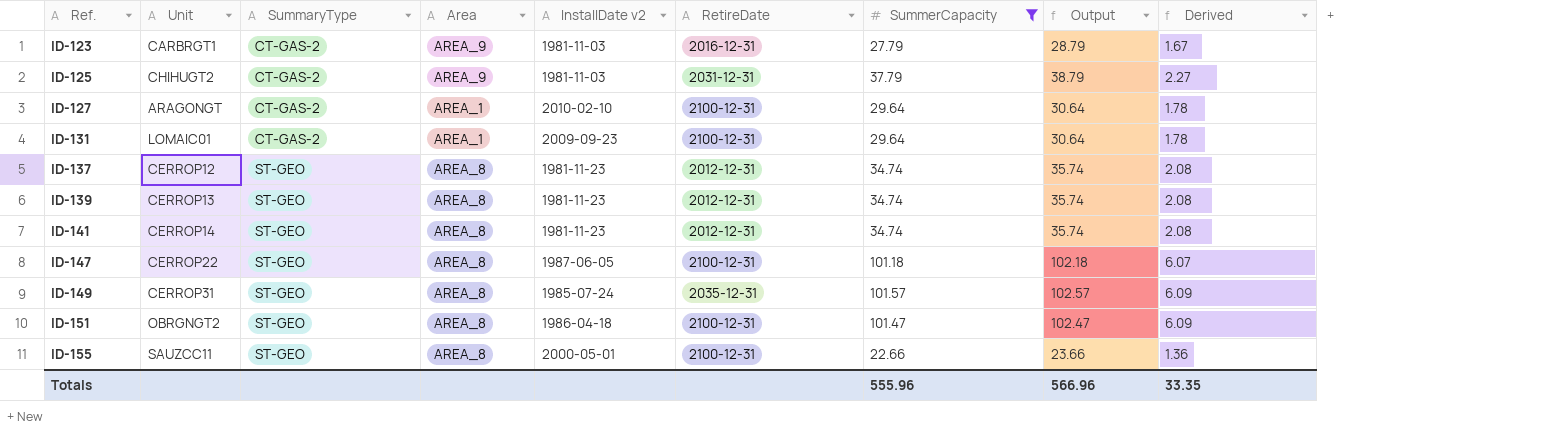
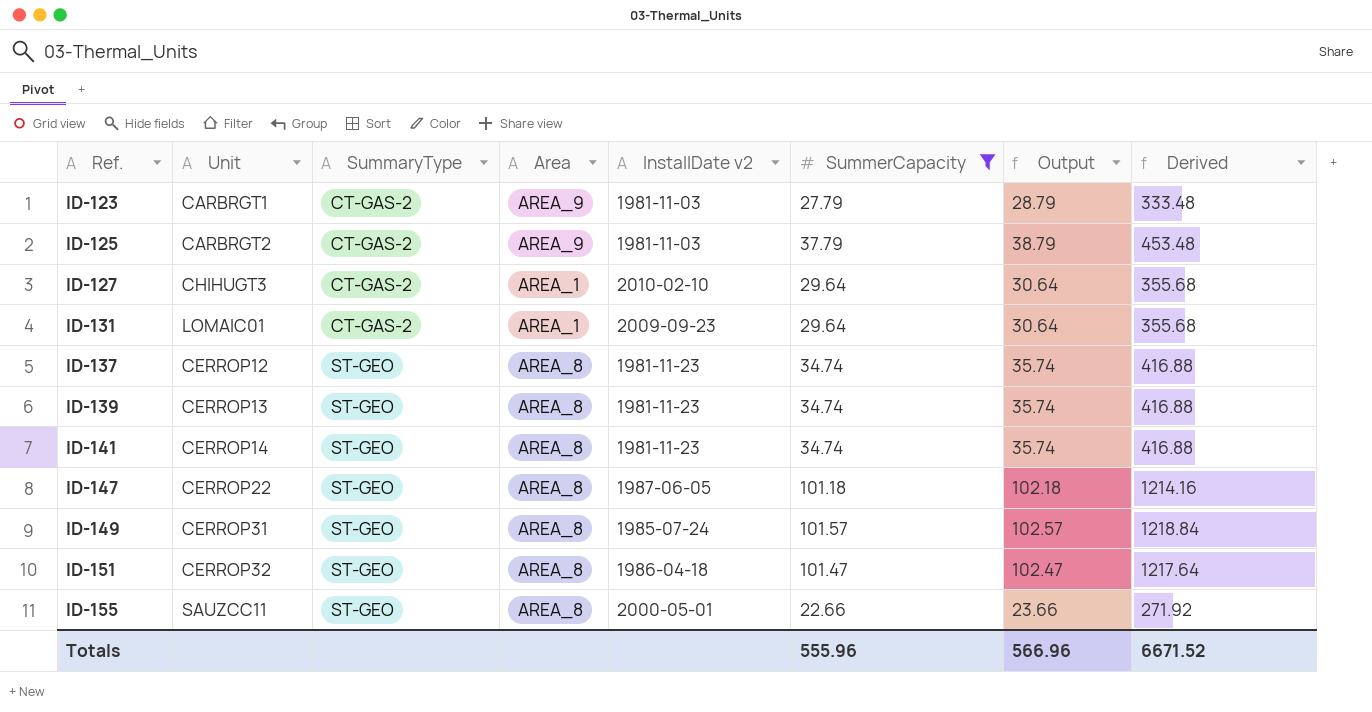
column RetireDate | position: 6 -> none
column Derived | formula: [SummerCapacity] * 0.06 -> [SummerCapacity] * 12
ID-125 | Unit: CHIHUGT2 -> CARBRGT2
ID-127 | Unit: ARAGONGT -> CHIHUGT3
ID-151 | Unit: OBRGNGT2 -> CERROP32
Totals | Derived: 33.35 -> 6671.52

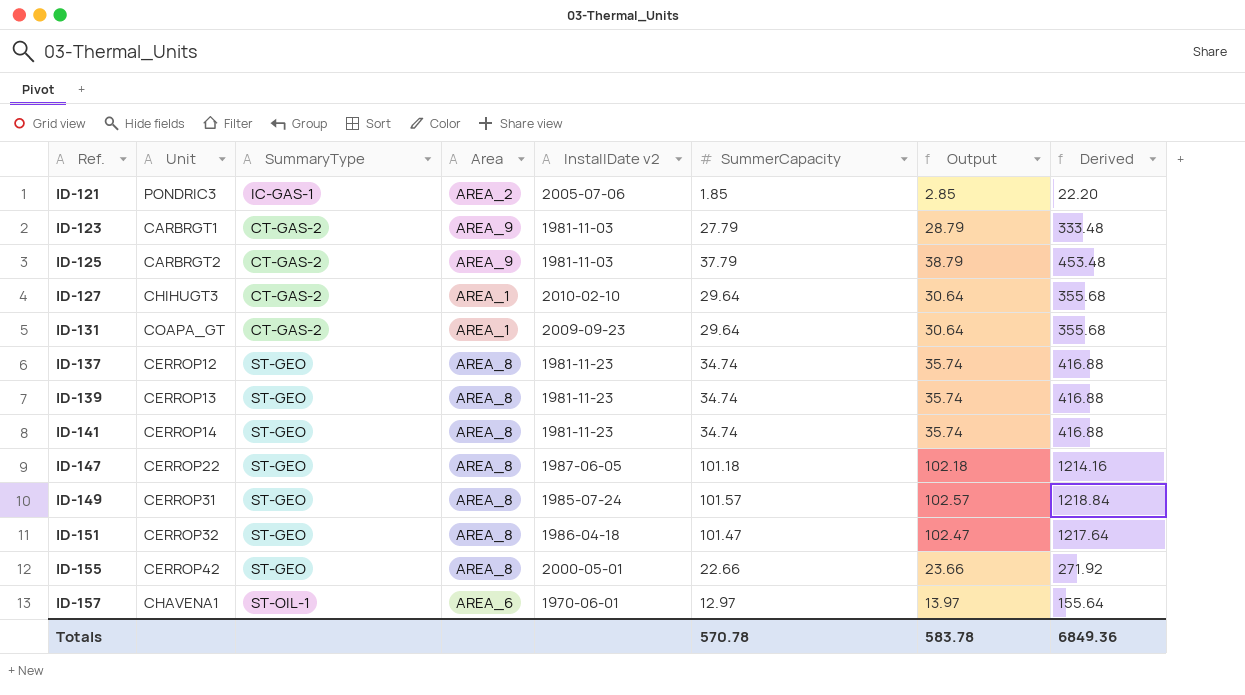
filter: SummerCapacity >= 22.66 -> none
ID-131 | Unit: LOMAIC01 -> COAPA_GT
ID-155 | Unit: SAUZCC11 -> CERROP42
Totals | SummerCapacity: 555.96 -> 570.78
Totals | Output: 566.96 -> 583.78
Totals | Derived: 6671.52 -> 6849.36

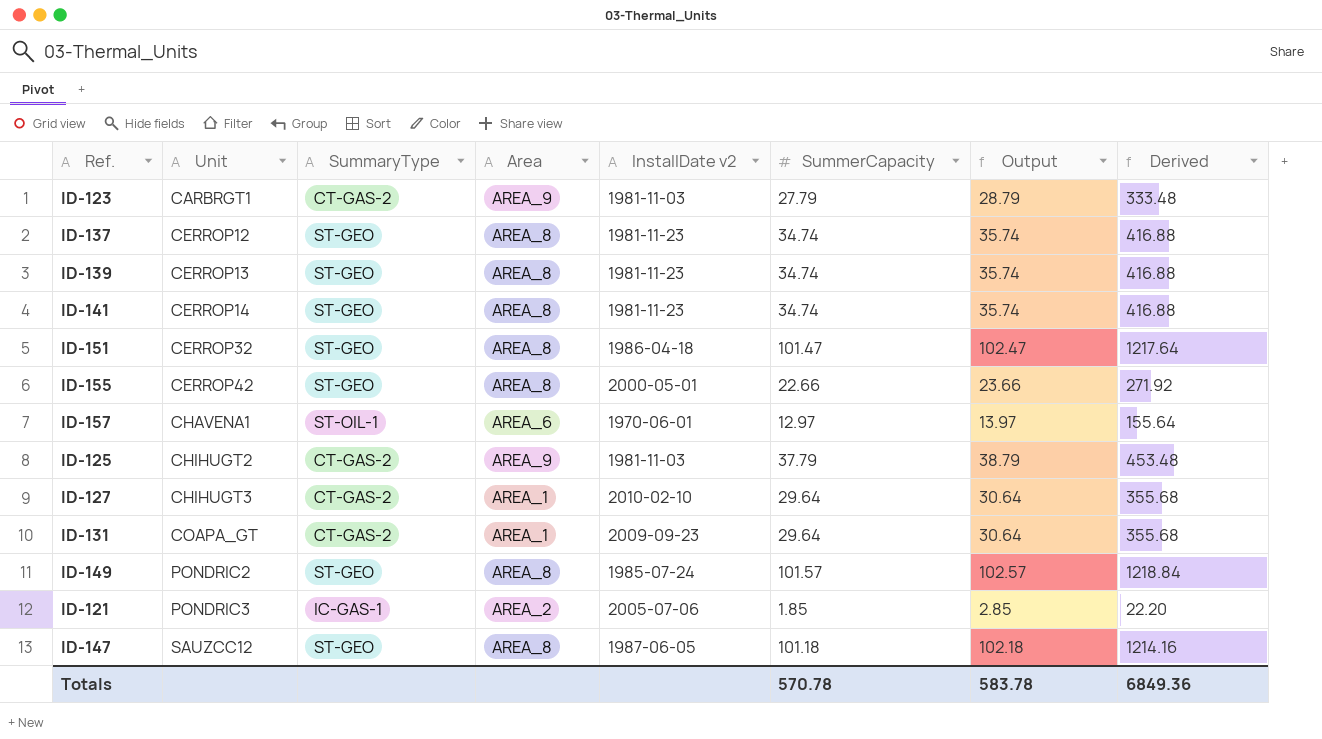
row order: Ref. ascending -> Unit ascending
ID-125 | Unit: CARBRGT2 -> CHIHUGT2
ID-149 | Unit: CERROP31 -> PONDRIC2
ID-147 | Unit: CERROP22 -> SAUZCC12

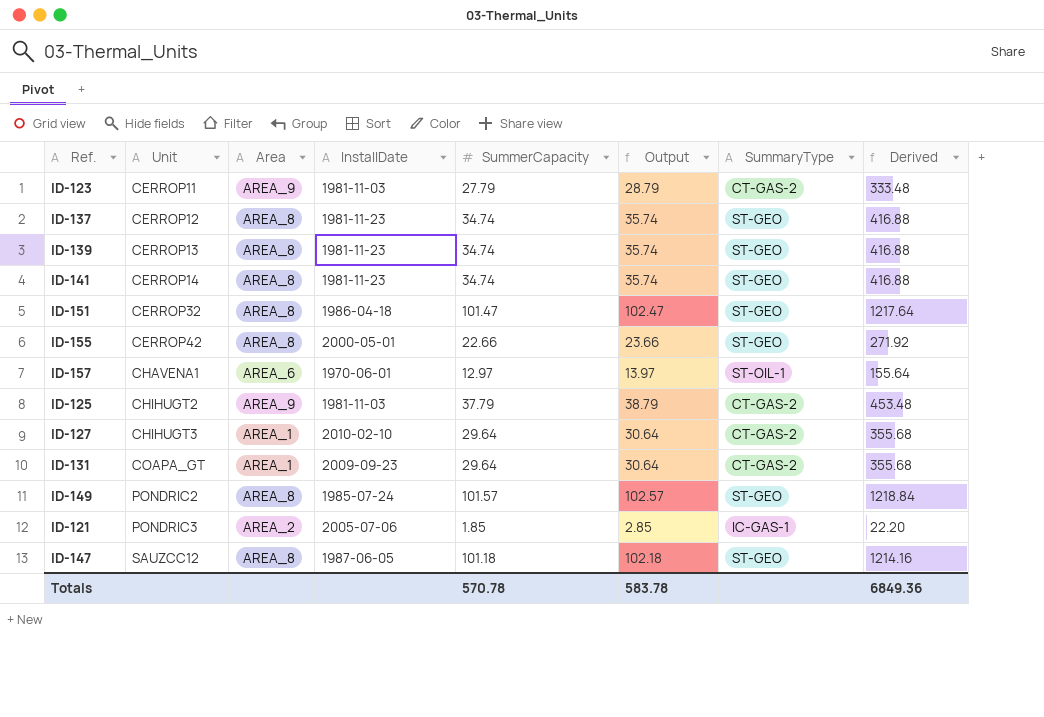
column name: InstallDate v2 -> InstallDate
column SummaryType | position: 3 -> 7
ID-123 | Unit: CARBRGT1 -> CERROP11

